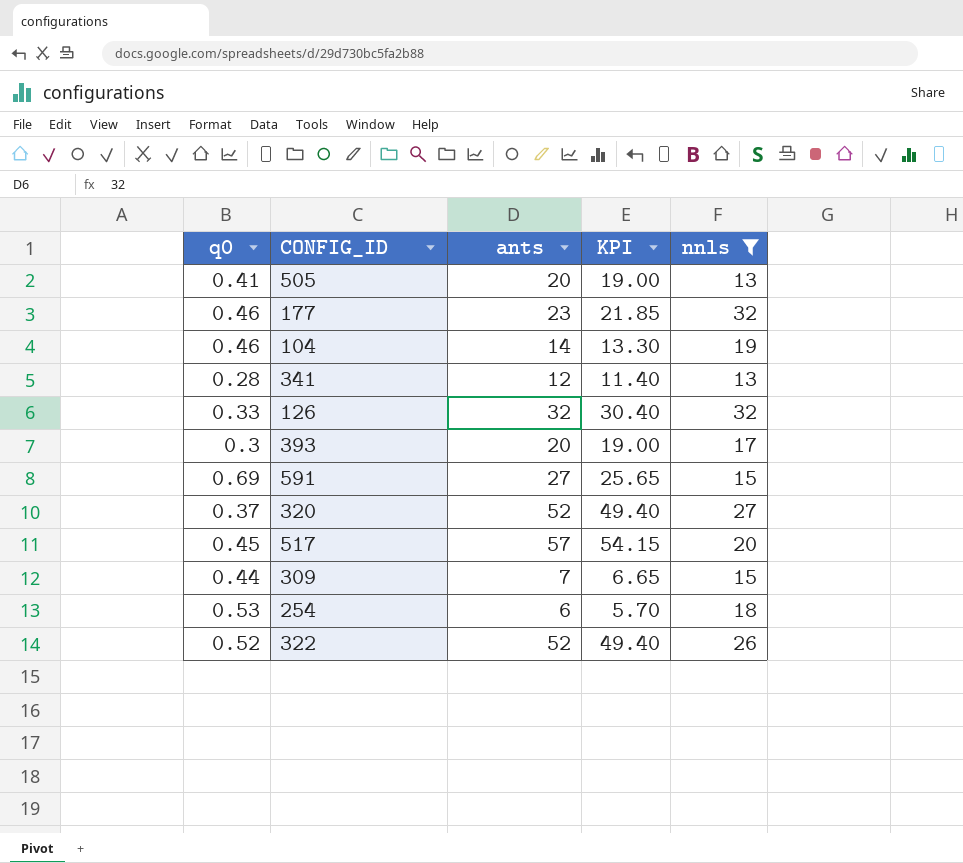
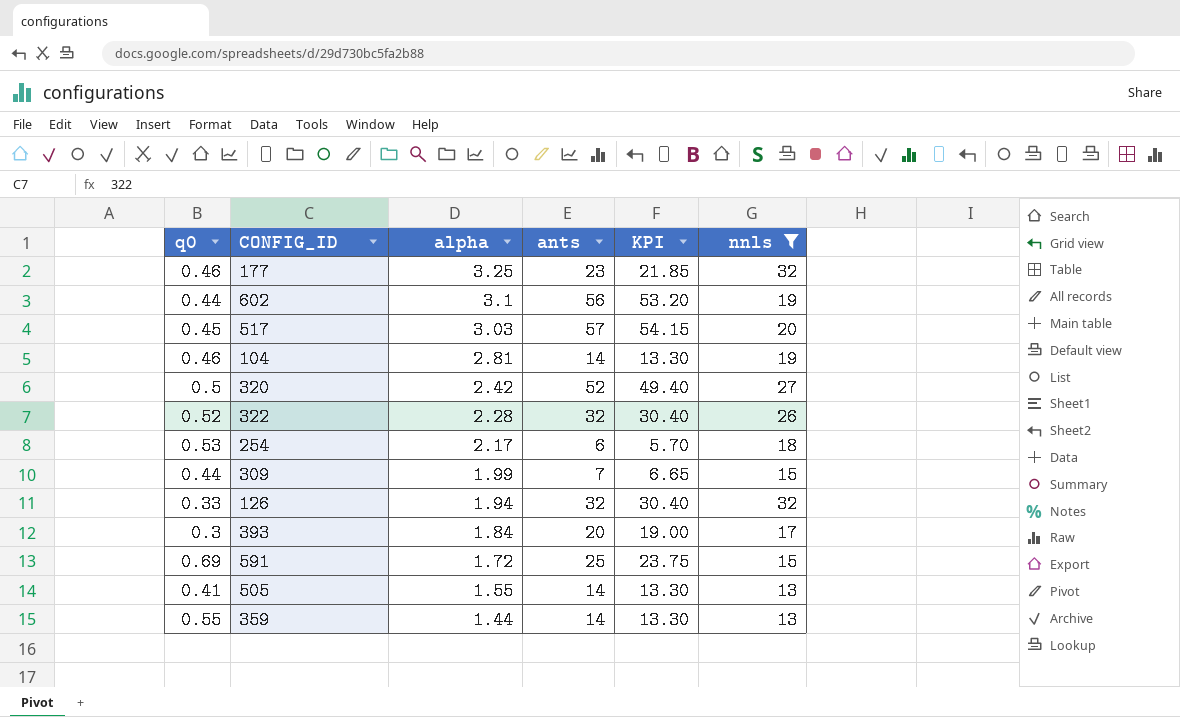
row order: none -> alpha descending
column alpha | position: none -> 3
row 341: 0.28 | 12 | 11.40 | 13 -> none
row 602: none -> 0.44 | 3.1 | 56 | 53.20 | 19
320 | q0: 0.37 -> 0.5
322 | ants: 52 -> 32
322 | KPI: 49.40 -> 30.40
591 | ants: 27 -> 25
591 | KPI: 25.65 -> 23.75
505 | ants: 20 -> 14
505 | KPI: 19.00 -> 13.30
row 359: none -> 0.55 | 1.44 | 14 | 13.30 | 13

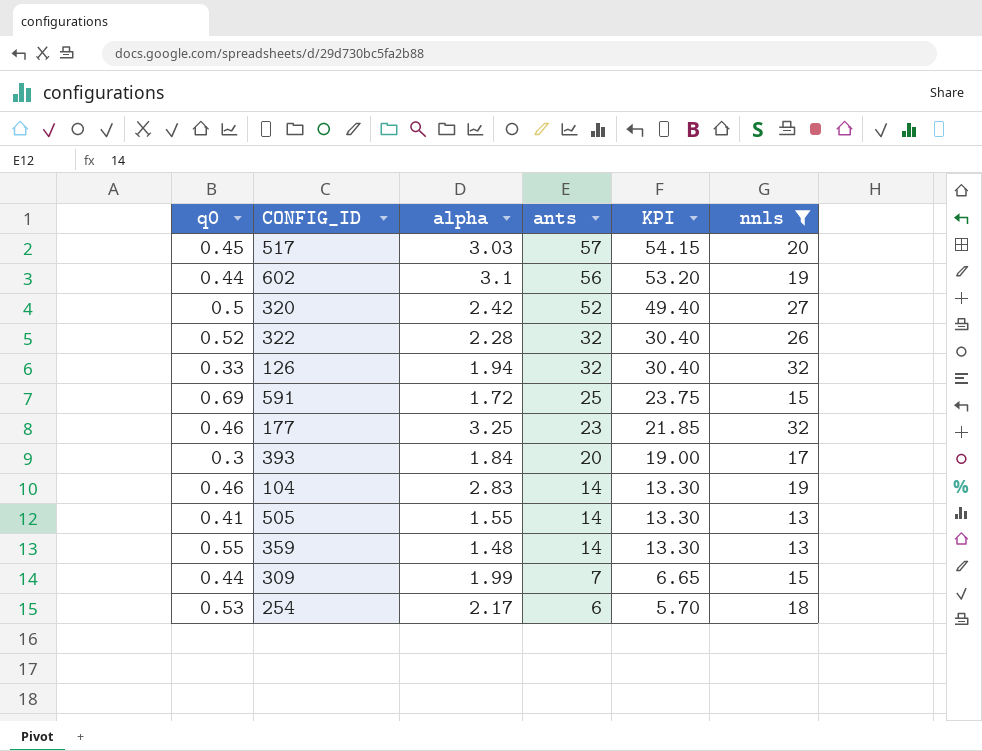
row order: alpha descending -> ants descending
104 | alpha: 2.81 -> 2.83
359 | alpha: 1.44 -> 1.48

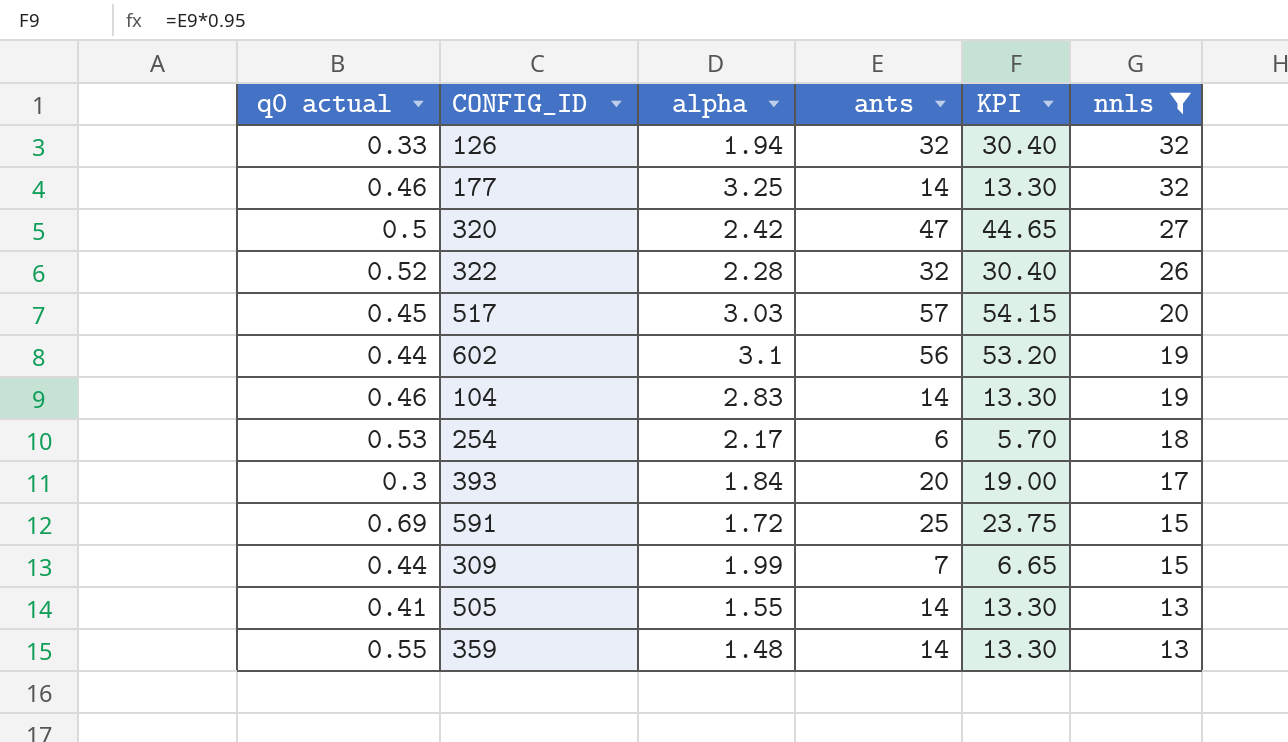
row order: ants descending -> nnls descending
column name: q0 -> q0 actual
177 | ants: 23 -> 14
177 | KPI: 21.85 -> 13.30
320 | ants: 52 -> 47
320 | KPI: 49.40 -> 44.65

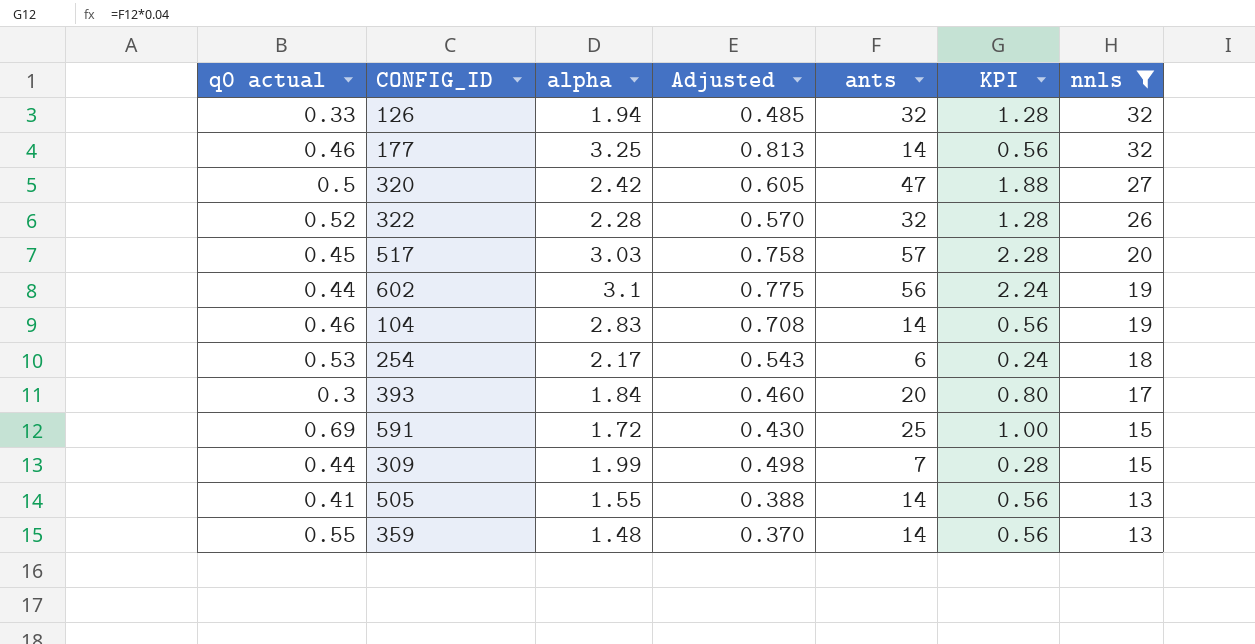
column Adjusted | formula: none -> [alpha] * 0.25
column KPI | formula: [ants] * 0.95 -> [ants] * 0.04

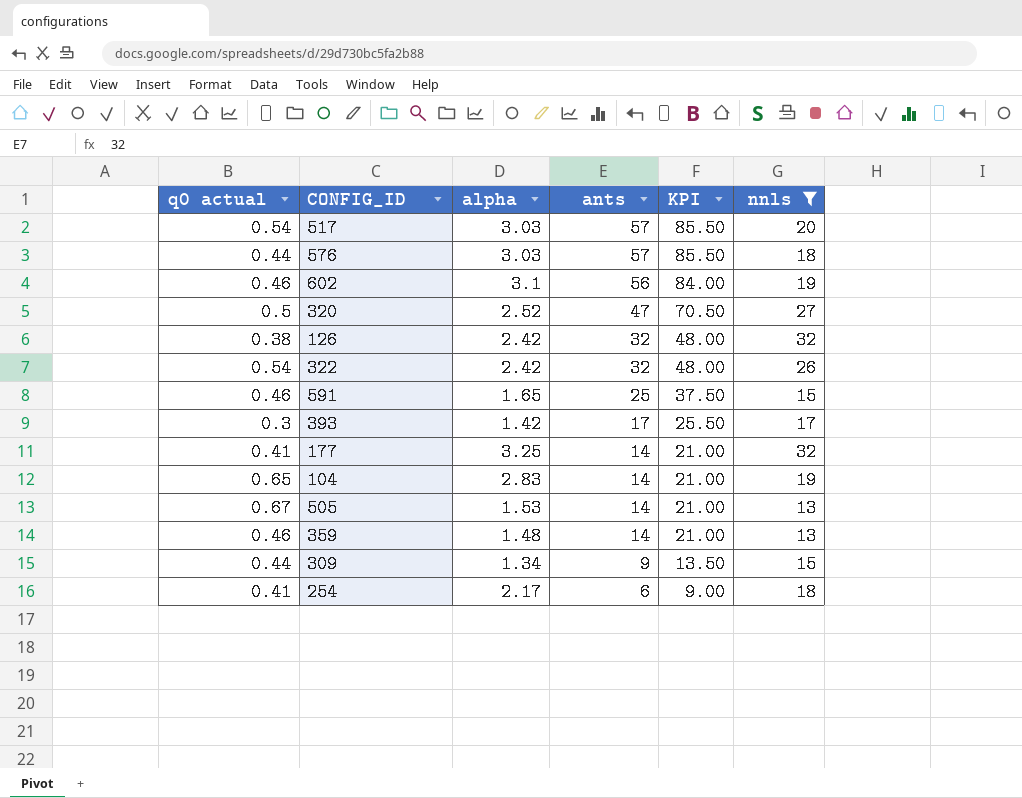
row order: nnls descending -> ants descending
column Adjusted | formula: [alpha] * 0.25 -> none
column KPI | formula: [ants] * 0.04 -> [ants] * 1.5
517 | q0 actual: 0.45 -> 0.54
row 576: none -> 0.44 | 3.03 | 57 | 85.50 | 18
602 | q0 actual: 0.44 -> 0.46
320 | alpha: 2.42 -> 2.52
126 | q0 actual: 0.33 -> 0.38
126 | alpha: 1.94 -> 2.42
322 | q0 actual: 0.52 -> 0.54
322 | alpha: 2.28 -> 2.42
591 | q0 actual: 0.69 -> 0.46
591 | alpha: 1.72 -> 1.65
393 | alpha: 1.84 -> 1.42
393 | ants: 20 -> 17
177 | q0 actual: 0.46 -> 0.41
104 | q0 actual: 0.46 -> 0.65
505 | q0 actual: 0.41 -> 0.67
505 | alpha: 1.55 -> 1.53
359 | q0 actual: 0.55 -> 0.46
309 | alpha: 1.99 -> 1.34
309 | ants: 7 -> 9
254 | q0 actual: 0.53 -> 0.41

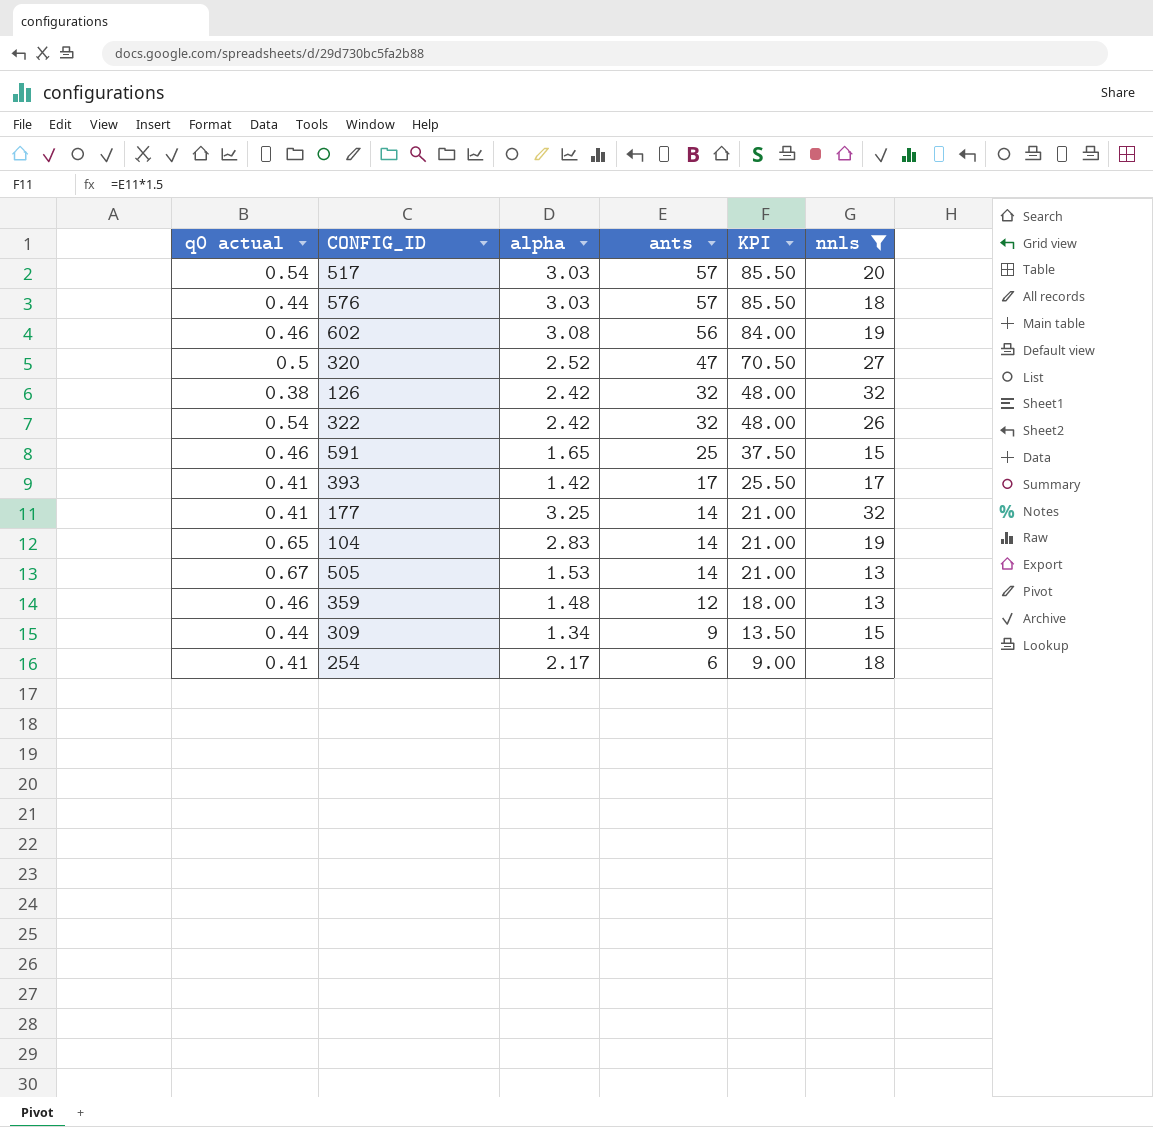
602 | alpha: 3.1 -> 3.08
393 | q0 actual: 0.3 -> 0.41
359 | ants: 14 -> 12
359 | KPI: 21.00 -> 18.00

